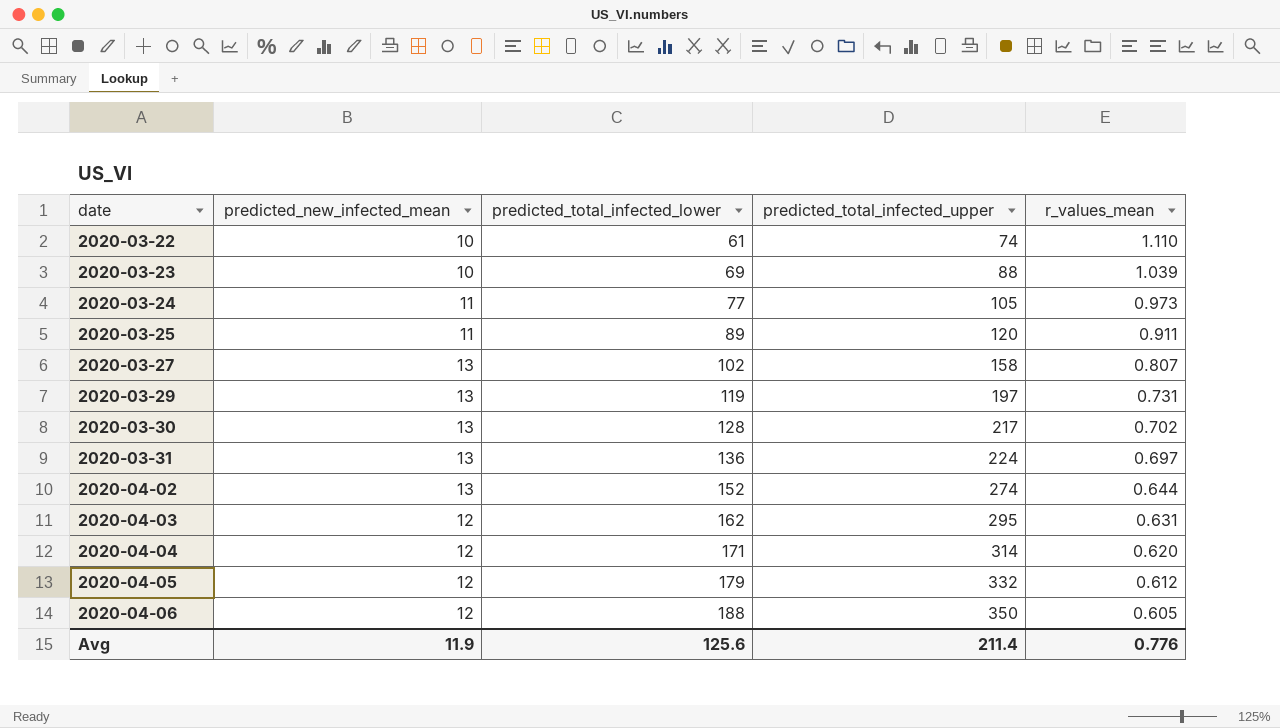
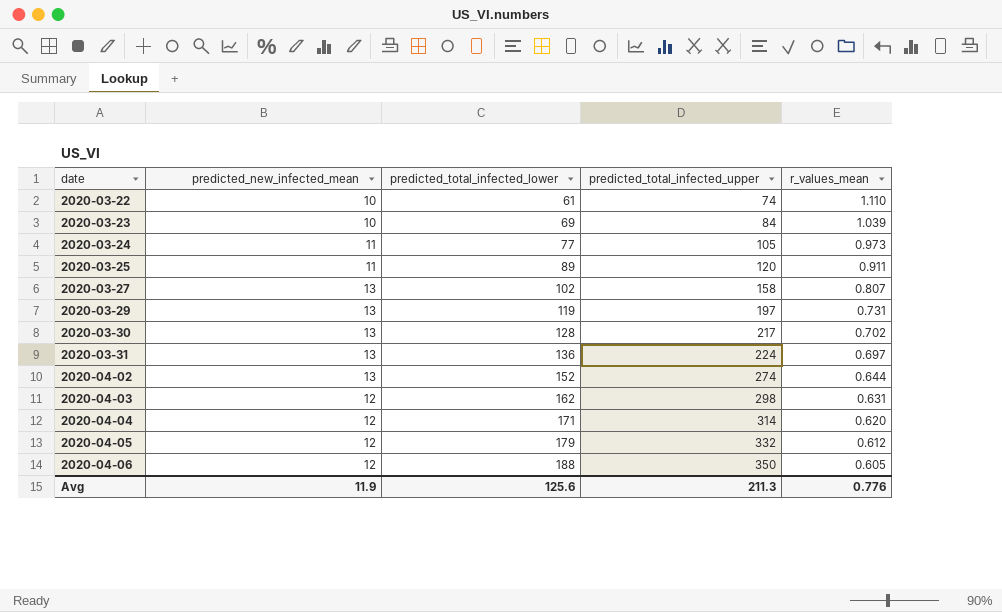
2020-03-23 | predicted_total_infected_upper: 88 -> 84
2020-04-03 | predicted_total_infected_upper: 295 -> 298
Avg | predicted_total_infected_upper: 211.4 -> 211.3

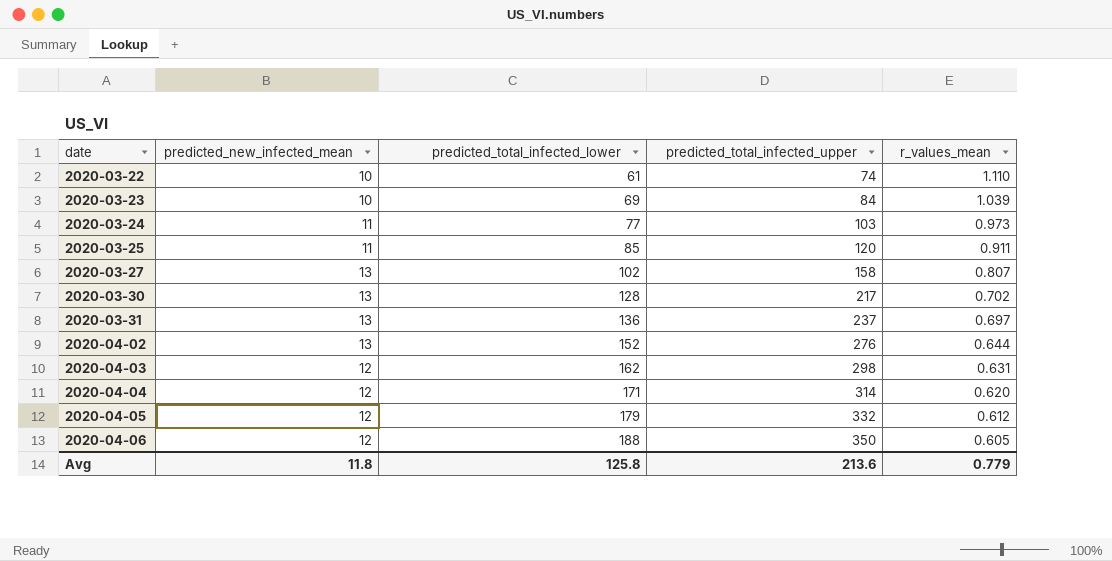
row 2020-03-29: 13 | 119 | 197 | 0.731 -> none
2020-03-24 | predicted_total_infected_upper: 105 -> 103
2020-03-25 | predicted_total_infected_lower: 89 -> 85
2020-03-31 | predicted_total_infected_upper: 224 -> 237
2020-04-02 | predicted_total_infected_upper: 274 -> 276
Avg | predicted_new_infected_mean: 11.9 -> 11.8
Avg | predicted_total_infected_lower: 125.6 -> 125.8
Avg | predicted_total_infected_upper: 211.3 -> 213.6
Avg | r_values_mean: 0.776 -> 0.779

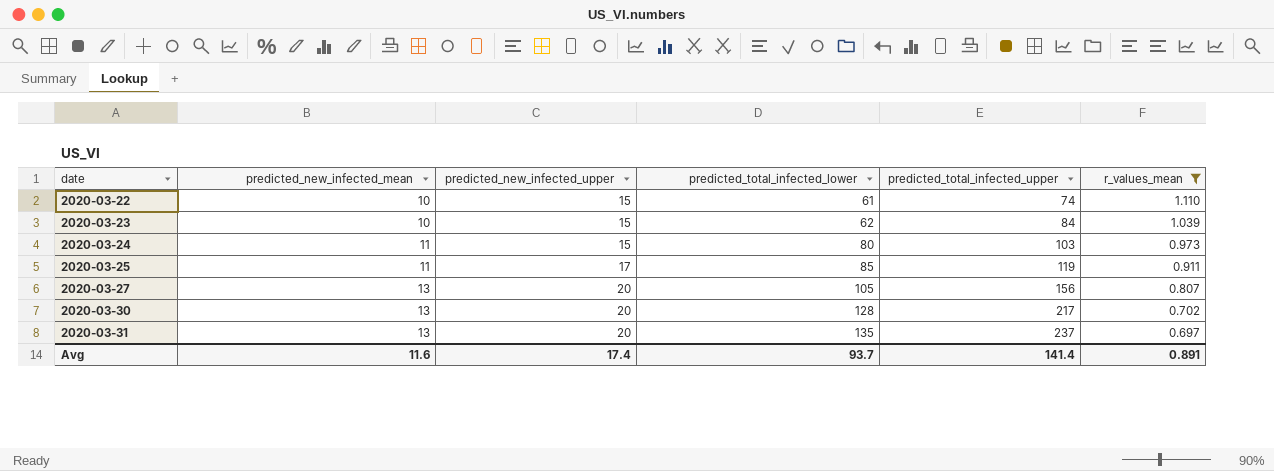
filter: none -> r_values_mean >= 0.697
column predicted_new_infected_upper | position: none -> 3
2020-03-23 | predicted_total_infected_lower: 69 -> 62
2020-03-24 | predicted_total_infected_lower: 77 -> 80
2020-03-25 | predicted_total_infected_upper: 120 -> 119
2020-03-27 | predicted_total_infected_lower: 102 -> 105
2020-03-27 | predicted_total_infected_upper: 158 -> 156
2020-03-31 | predicted_total_infected_lower: 136 -> 135
Avg | predicted_new_infected_mean: 11.8 -> 11.6
Avg | predicted_total_infected_lower: 125.8 -> 93.7
Avg | predicted_total_infected_upper: 213.6 -> 141.4
Avg | r_values_mean: 0.779 -> 0.891

